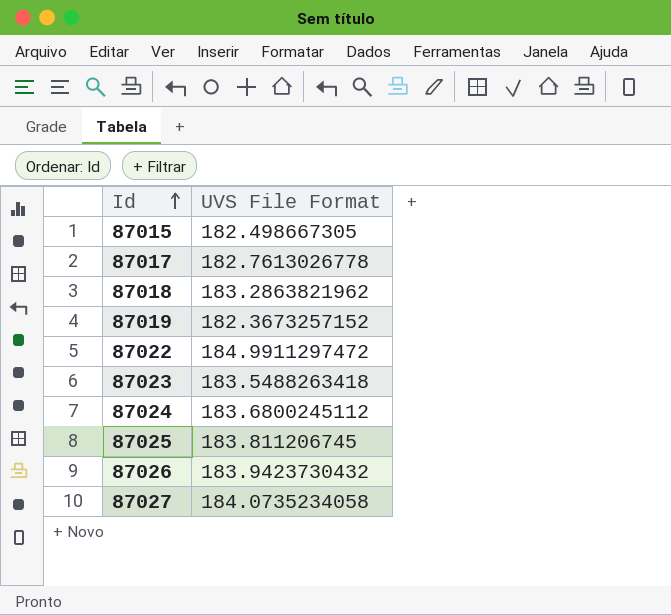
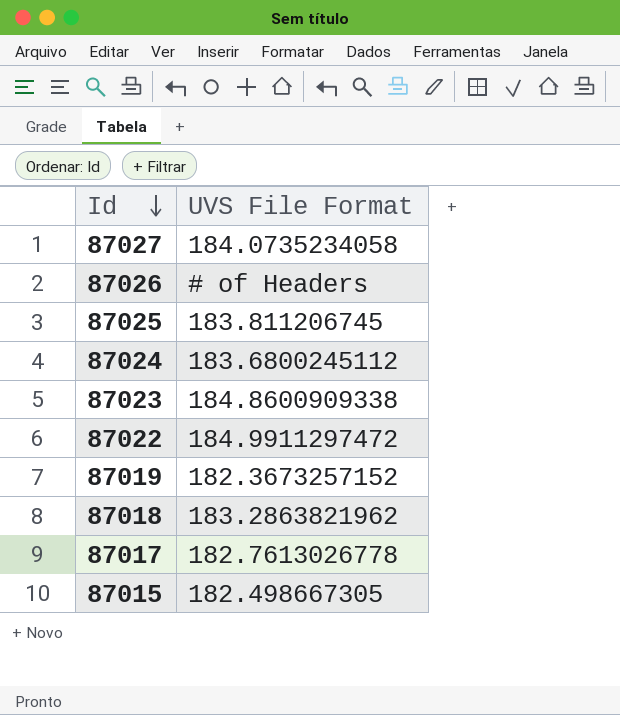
row order: Id ascending -> Id descending
87026 | UVS File Format: 183.9423730432 -> # of Headers
87023 | UVS File Format: 183.5488263418 -> 184.8600909338

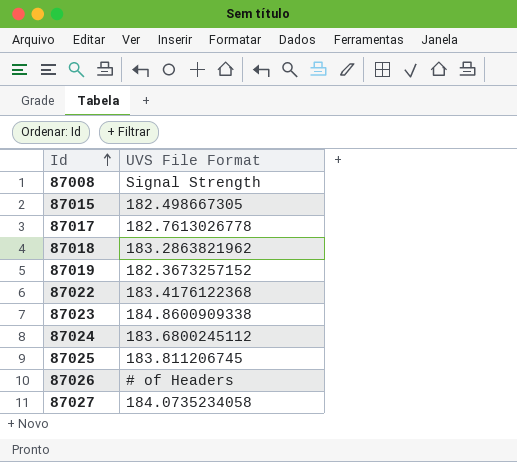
row order: Id descending -> Id ascending
row 87008: none -> Signal Strength
87022 | UVS File Format: 184.9911297472 -> 183.4176122368

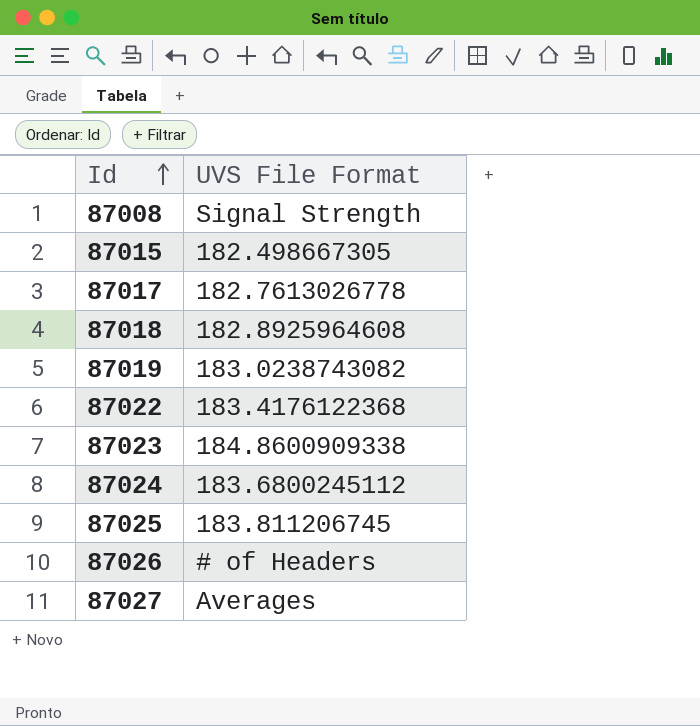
87018 | UVS File Format: 183.2863821962 -> 182.8925964608
87019 | UVS File Format: 182.3673257152 -> 183.0238743082
87027 | UVS File Format: 184.0735234058 -> Averages

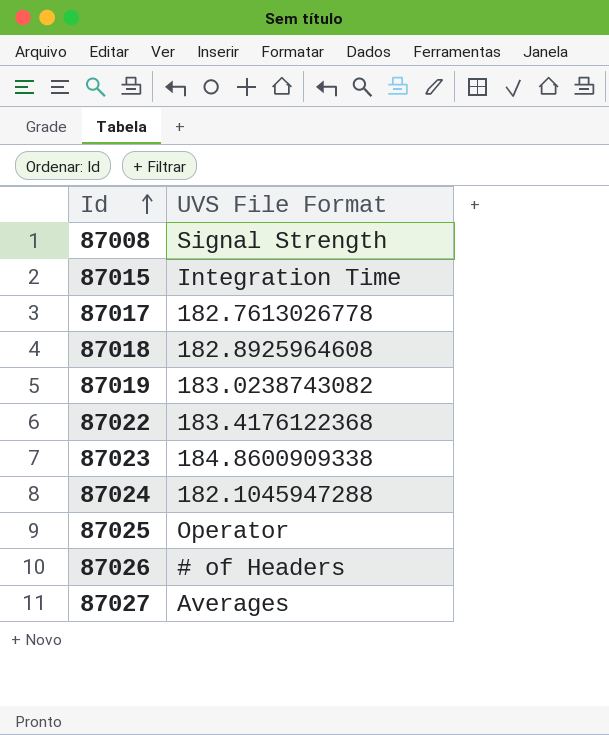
87015 | UVS File Format: 182.498667305 -> Integration Time
87024 | UVS File Format: 183.6800245112 -> 182.1045947288
87025 | UVS File Format: 183.811206745 -> Operator

